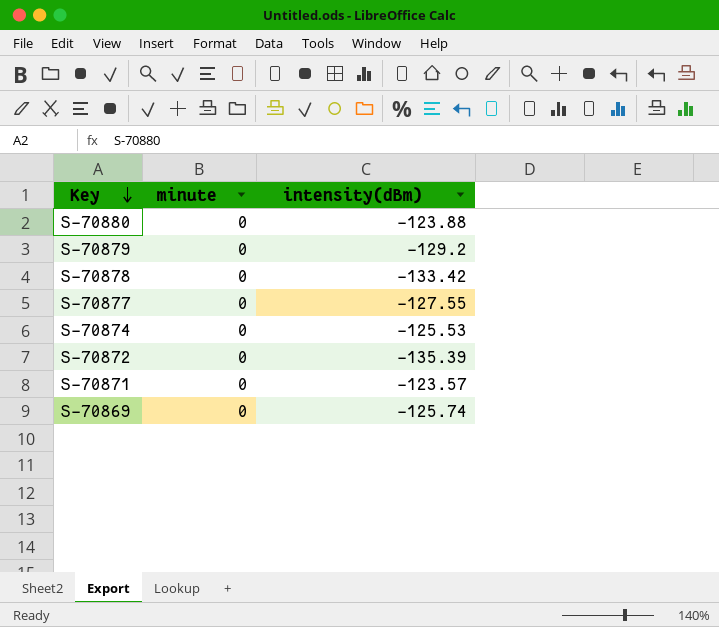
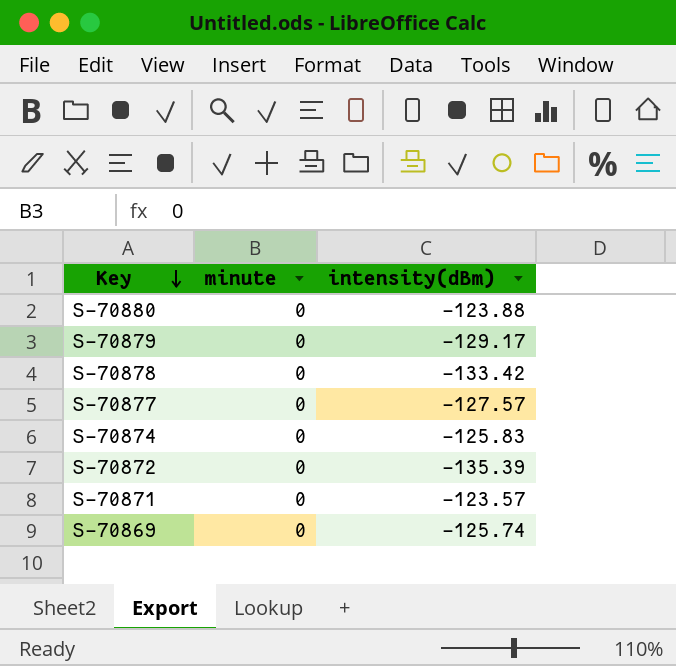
S-70879 | intensity(dBm): -129.2 -> -129.17
S-70877 | intensity(dBm): -127.55 -> -127.57
S-70874 | intensity(dBm): -125.53 -> -125.83

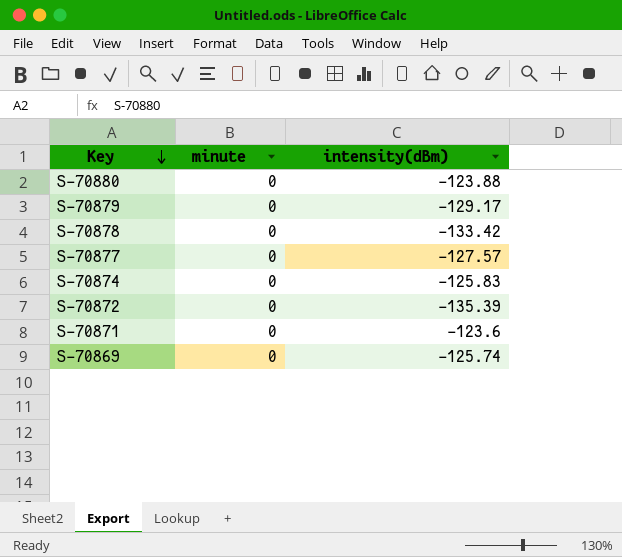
S-70871 | intensity(dBm): -123.57 -> -123.6

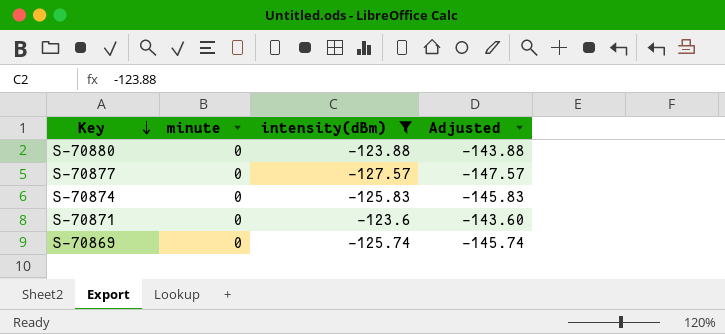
filter: none -> intensity(dBm) >= -127.57
column Adjusted | formula: none -> [intensity(dBm)] - 20

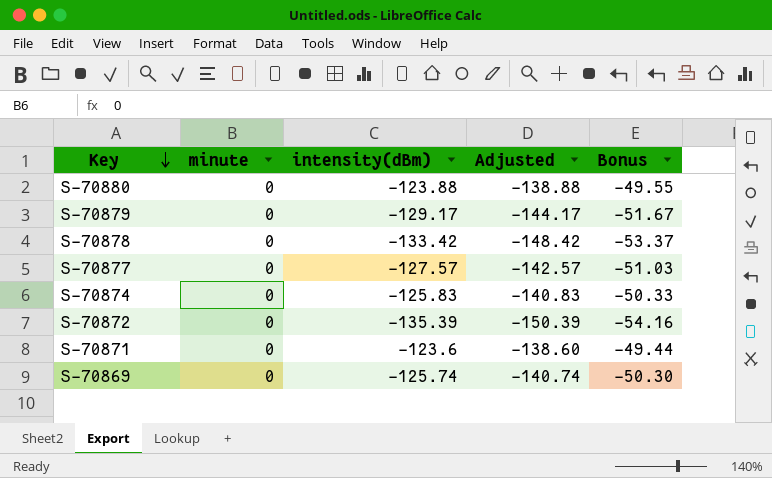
filter: intensity(dBm) >= -127.57 -> none
column Adjusted | formula: [intensity(dBm)] - 20 -> [intensity(dBm)] - 15
column Bonus | formula: none -> [intensity(dBm)] * 0.4

